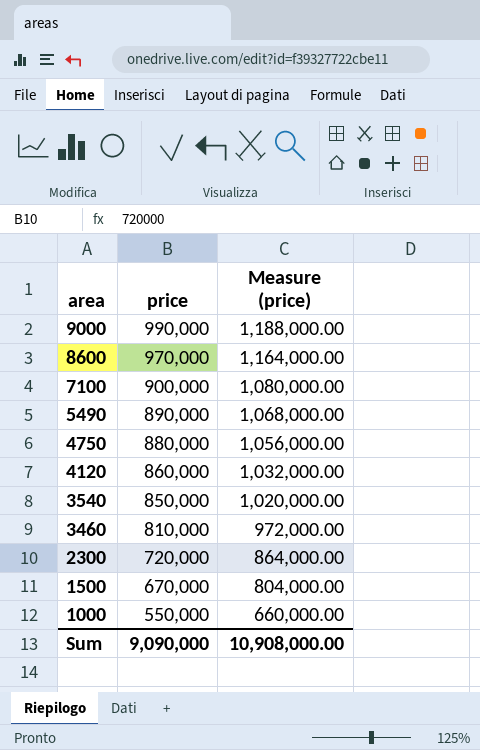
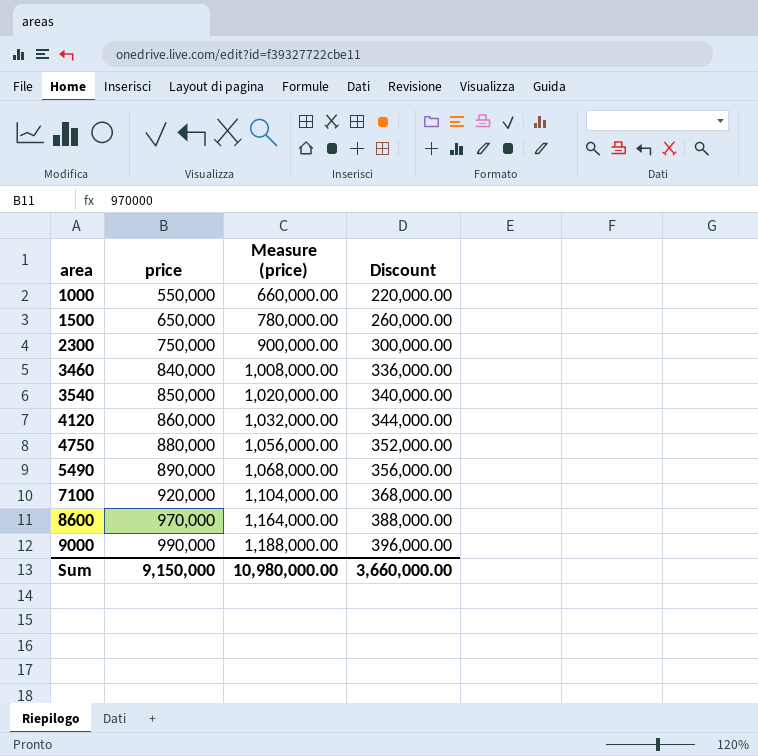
row order: area descending -> area ascending
column Discount | formula: none -> [price] * 0.4
1500 | price: 670,000 -> 650,000
1500 | Measure (price): 804,000.00 -> 780,000.00
2300 | price: 720,000 -> 750,000
2300 | Measure (price): 864,000.00 -> 900,000.00
3460 | price: 810,000 -> 840,000
3460 | Measure (price): 972,000.00 -> 1,008,000.00
7100 | price: 900,000 -> 920,000
7100 | Measure (price): 1,080,000.00 -> 1,104,000.00
Sum | price: 9,090,000 -> 9,150,000
Sum | Measure (price): 10,908,000.00 -> 10,980,000.00

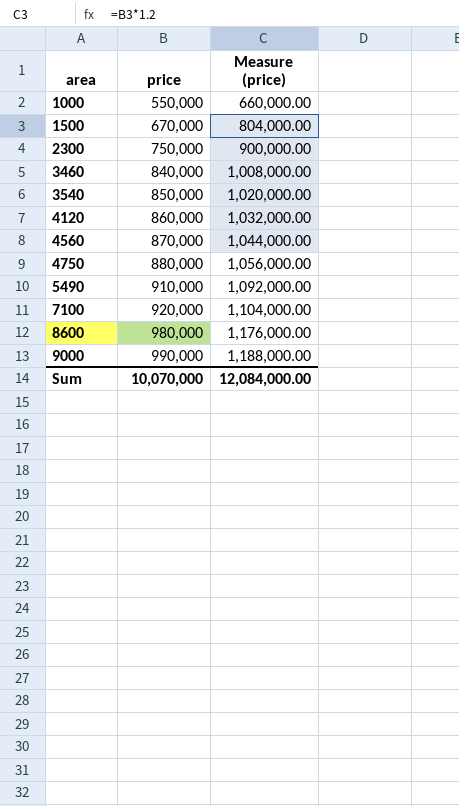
column Discount | formula: [price] * 0.4 -> none
1500 | price: 650,000 -> 670,000
1500 | Measure (price): 780,000.00 -> 804,000.00
row 4560: none -> 870,000 | 1,044,000.00
5490 | price: 890,000 -> 910,000
5490 | Measure (price): 1,068,000.00 -> 1,092,000.00
8600 | price: 970,000 -> 980,000
8600 | Measure (price): 1,164,000.00 -> 1,176,000.00
Sum | price: 9,150,000 -> 10,070,000
Sum | Measure (price): 10,980,000.00 -> 12,084,000.00

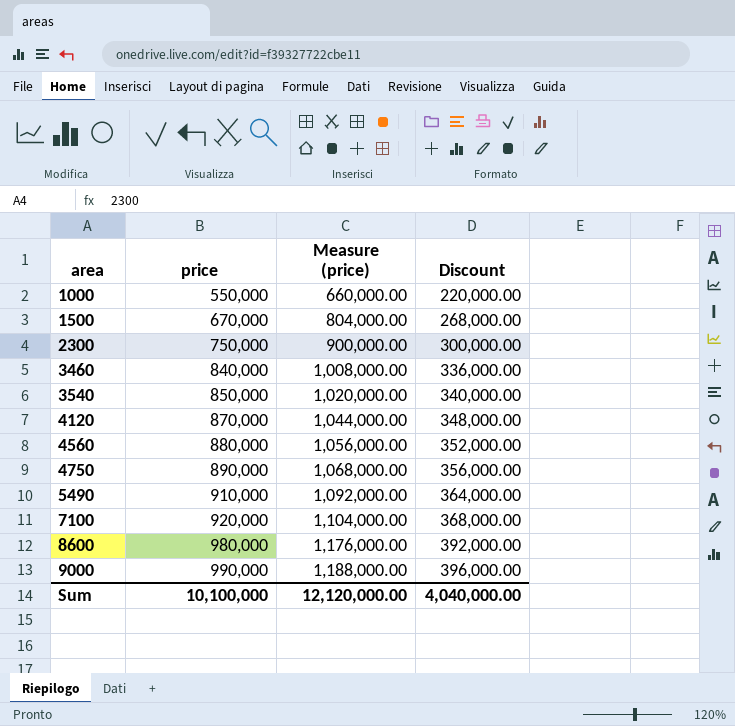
column Discount | formula: none -> [price] * 0.4
4120 | price: 860,000 -> 870,000
4120 | Measure (price): 1,032,000.00 -> 1,044,000.00
4560 | price: 870,000 -> 880,000
4560 | Measure (price): 1,044,000.00 -> 1,056,000.00
4750 | price: 880,000 -> 890,000
4750 | Measure (price): 1,056,000.00 -> 1,068,000.00
Sum | price: 10,070,000 -> 10,100,000
Sum | Measure (price): 12,084,000.00 -> 12,120,000.00

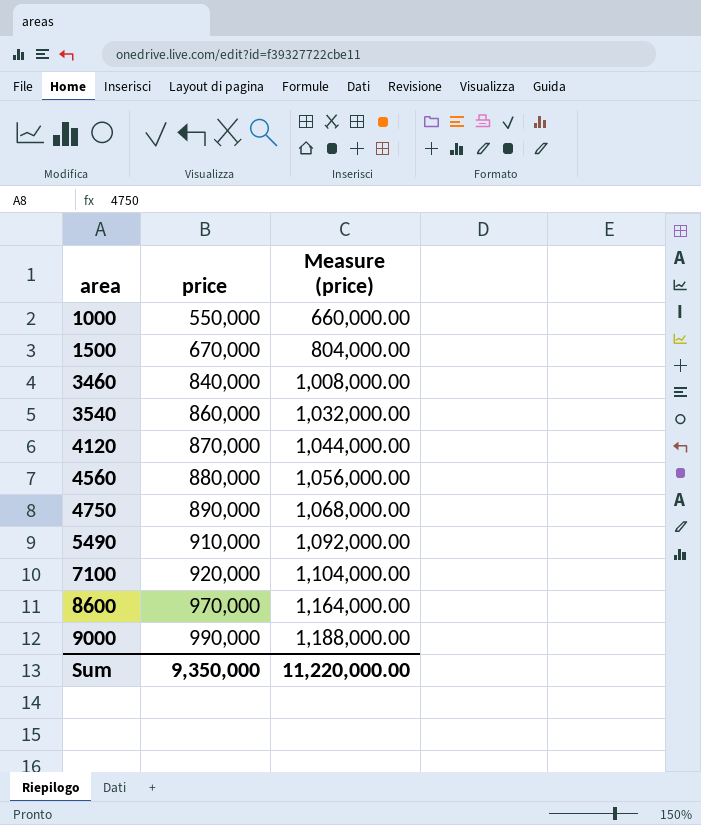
column Discount | formula: [price] * 0.4 -> none
row 2300: 750,000 | 900,000.00 | 300,000.00 -> none
3540 | price: 850,000 -> 860,000
3540 | Measure (price): 1,020,000.00 -> 1,032,000.00
8600 | price: 980,000 -> 970,000
8600 | Measure (price): 1,176,000.00 -> 1,164,000.00
Sum | price: 10,100,000 -> 9,350,000
Sum | Measure (price): 12,120,000.00 -> 11,220,000.00

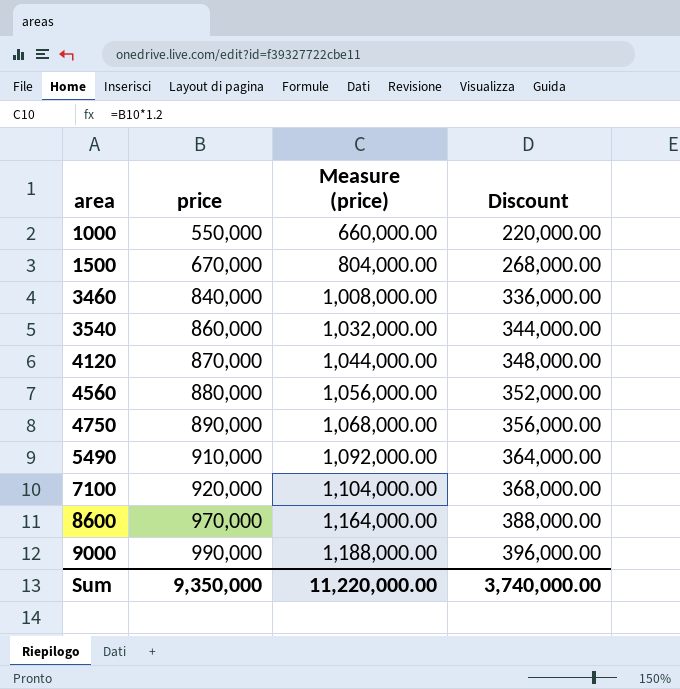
column Discount | formula: none -> [price] * 0.4

